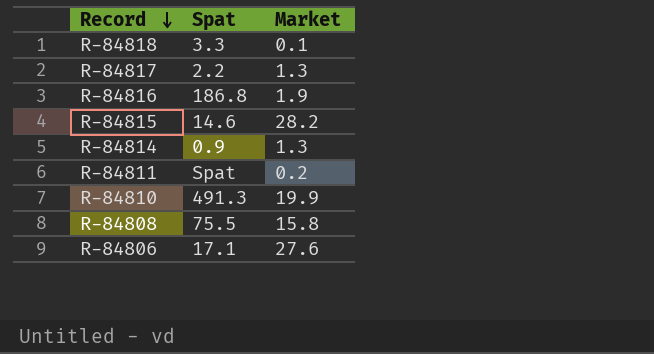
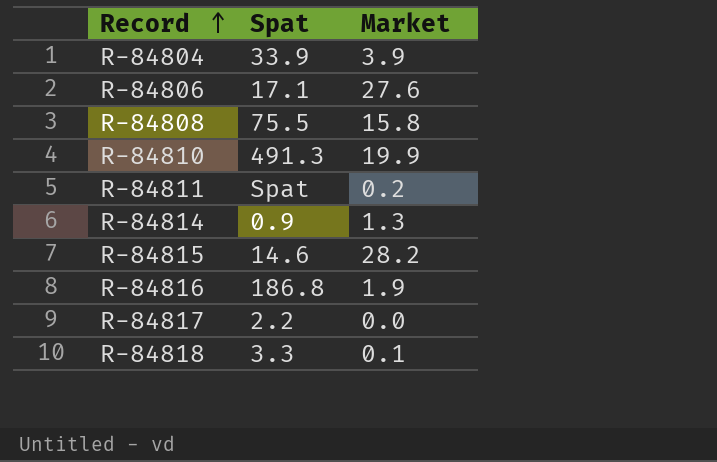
row order: Record descending -> Record ascending
row R-84804: none -> 33.9 | 3.9
R-84817 | Market: 1.3 -> 0.0

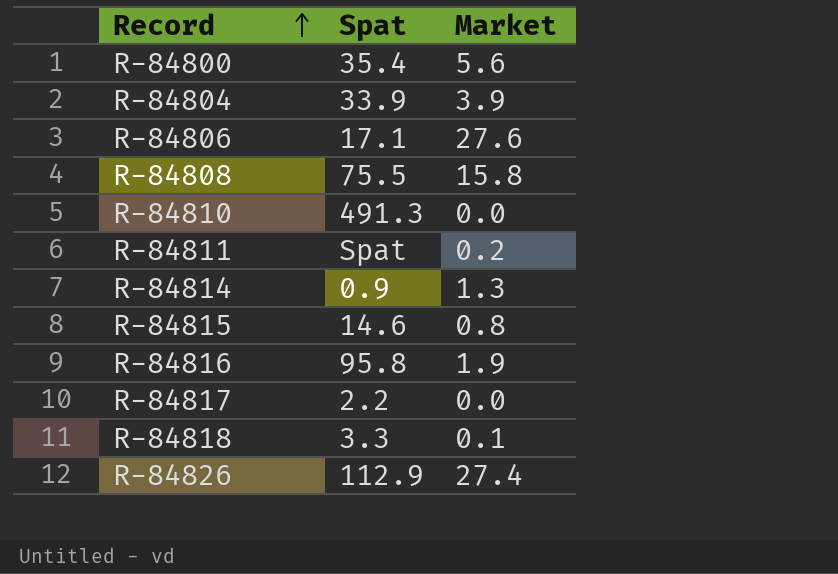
row R-84800: none -> 35.4 | 5.6
R-84810 | Market: 19.9 -> 0.0
R-84815 | Market: 28.2 -> 0.8
R-84816 | Spat: 186.8 -> 95.8
row R-84826: none -> 112.9 | 27.4

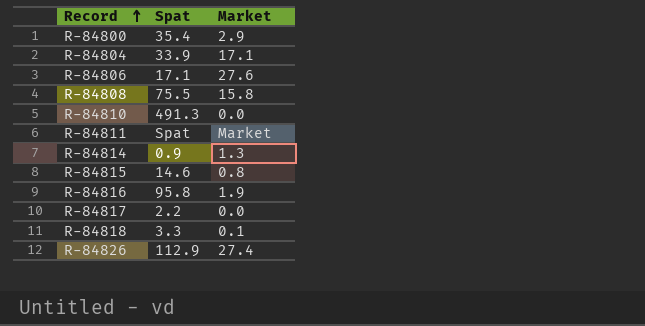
R-84800 | Market: 5.6 -> 2.9
R-84804 | Market: 3.9 -> 17.1
R-84811 | Market: 0.2 -> Market

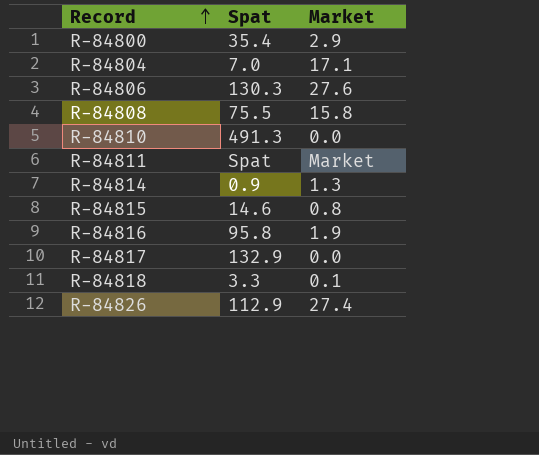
R-84804 | Spat: 33.9 -> 7.0
R-84806 | Spat: 17.1 -> 130.3
R-84817 | Spat: 2.2 -> 132.9

